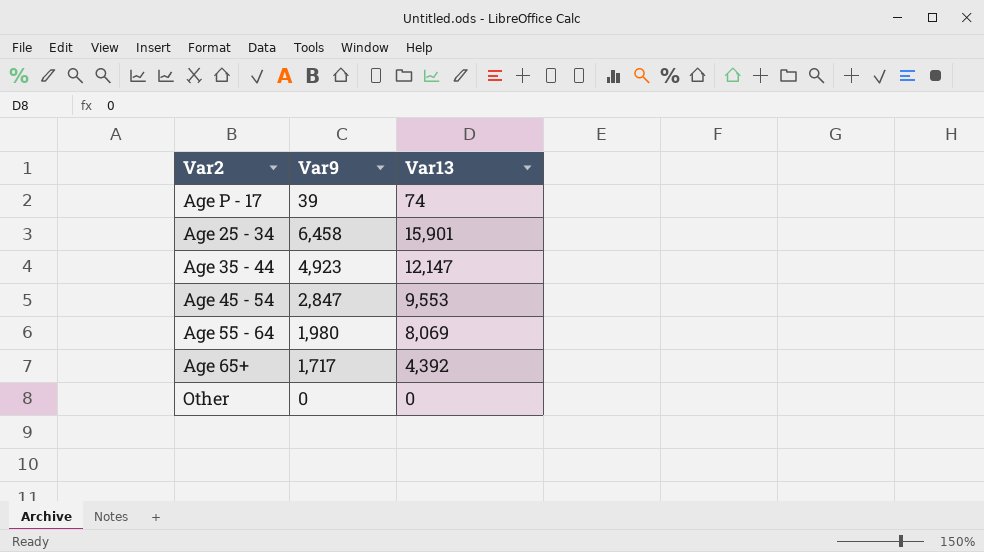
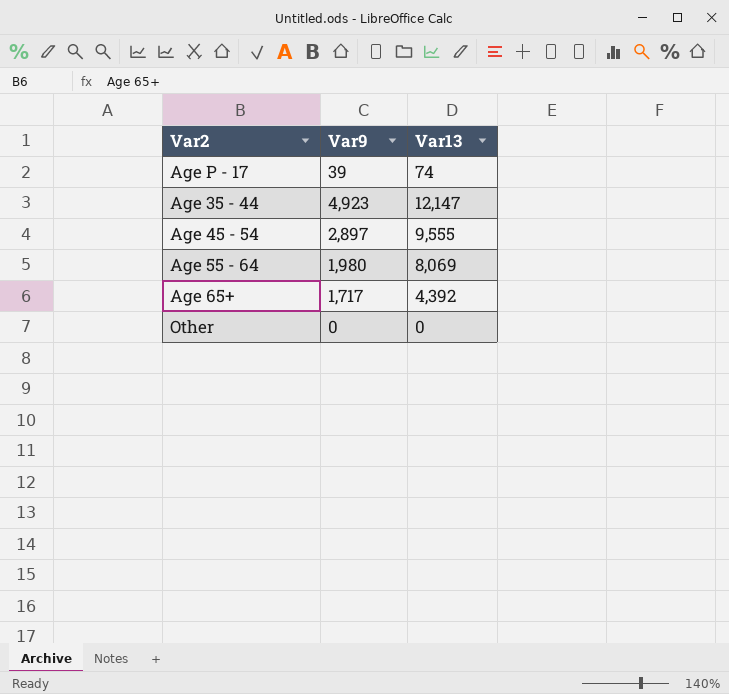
row Age 25 - 34: 6,458 | 15,901 -> none
Age 45 - 54 | Var9: 2,847 -> 2,897
Age 45 - 54 | Var13: 9,553 -> 9,555

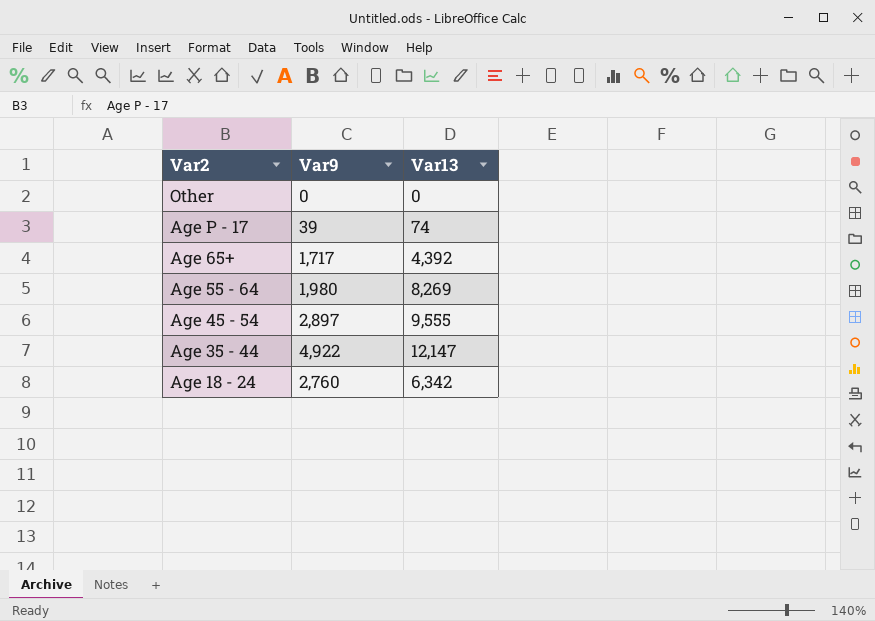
row order: none -> Var2 descending
Age 55 - 64 | Var13: 8,069 -> 8,269
Age 35 - 44 | Var9: 4,923 -> 4,922
row Age 18 - 24: none -> 2,760 | 6,342

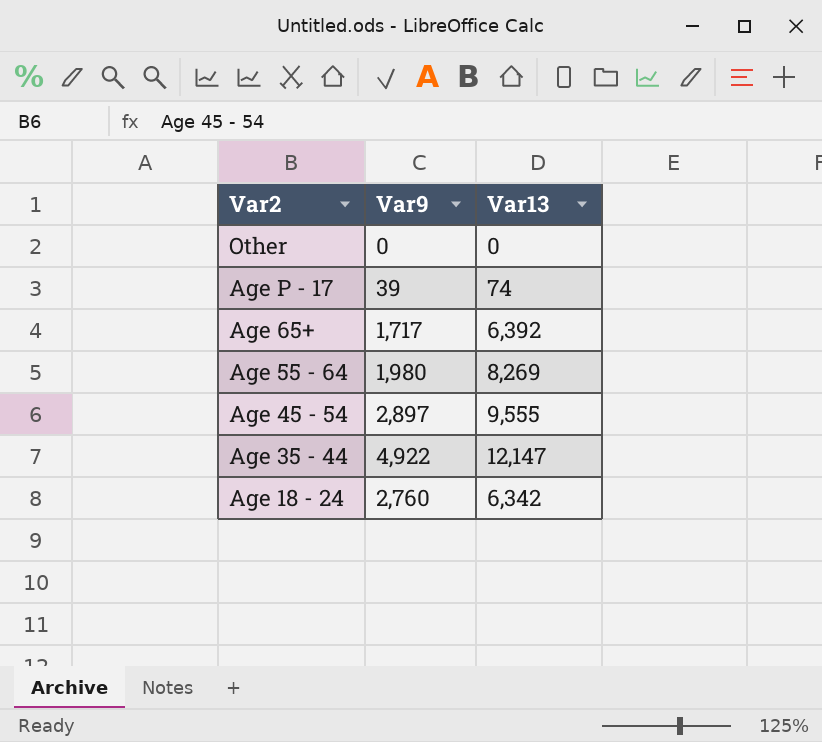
Age 65+ | Var13: 4,392 -> 6,392

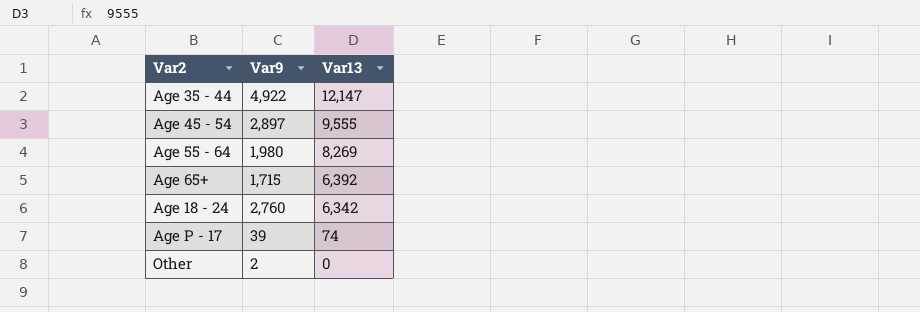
row order: Var2 descending -> Var13 descending
Age 65+ | Var9: 1,717 -> 1,715
Other | Var9: 0 -> 2

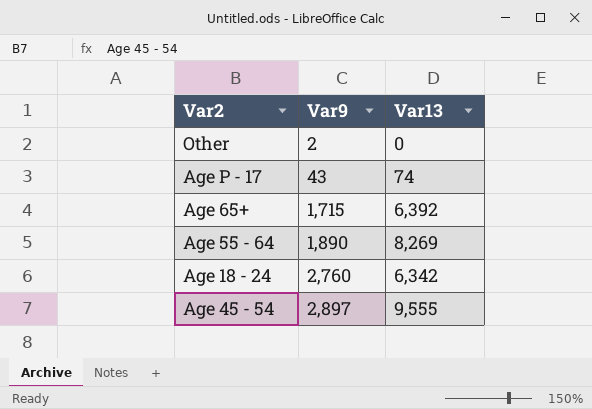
row order: Var13 descending -> Var9 ascending
row Age 35 - 44: 4,922 | 12,147 -> none
Age P - 17 | Var9: 39 -> 43
Age 55 - 64 | Var9: 1,980 -> 1,890

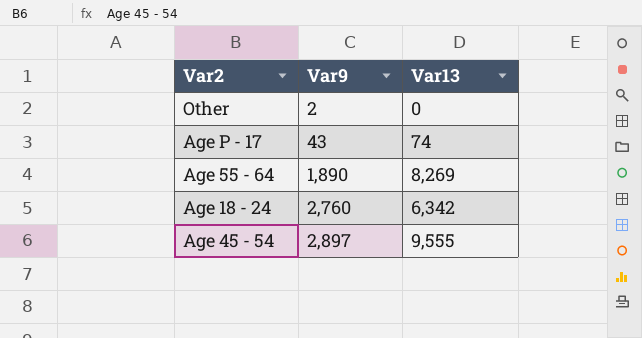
row Age 65+: 1,715 | 6,392 -> none

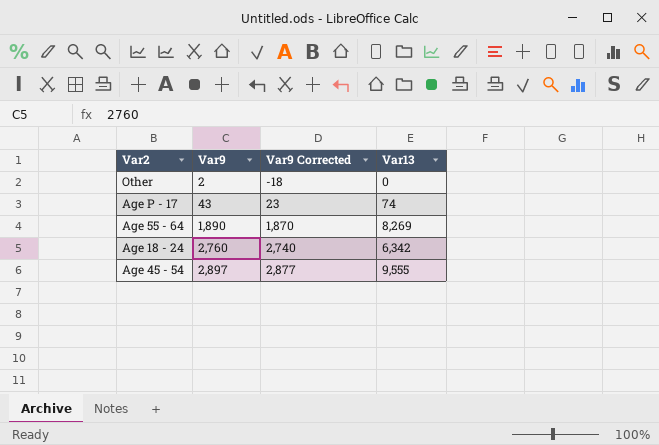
column Var9 Corrected | formula: none -> [Var9] - 20

